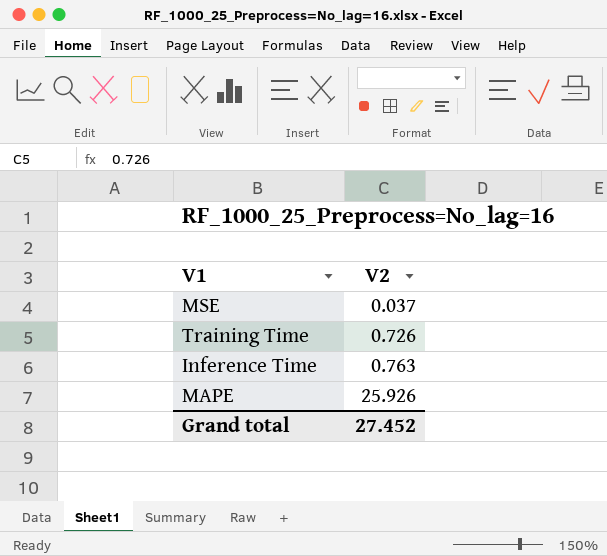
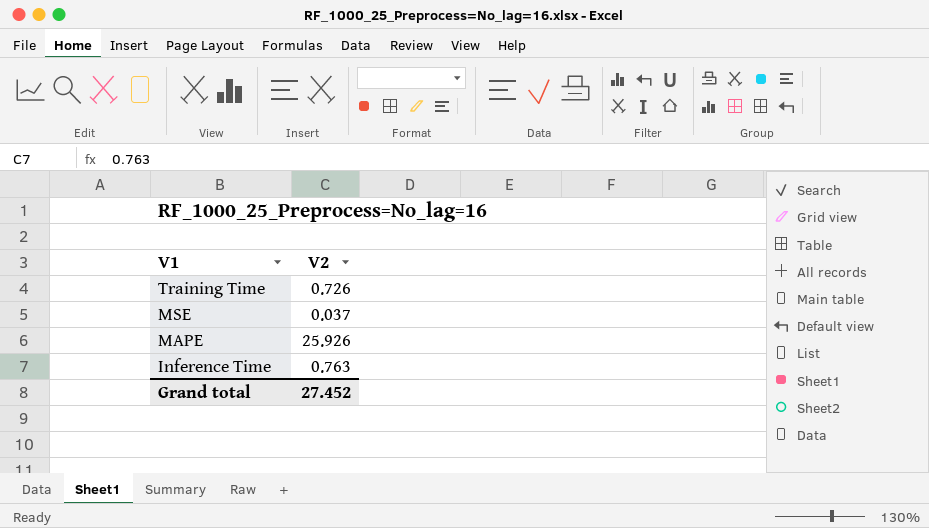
row order: V2 ascending -> V1 descending

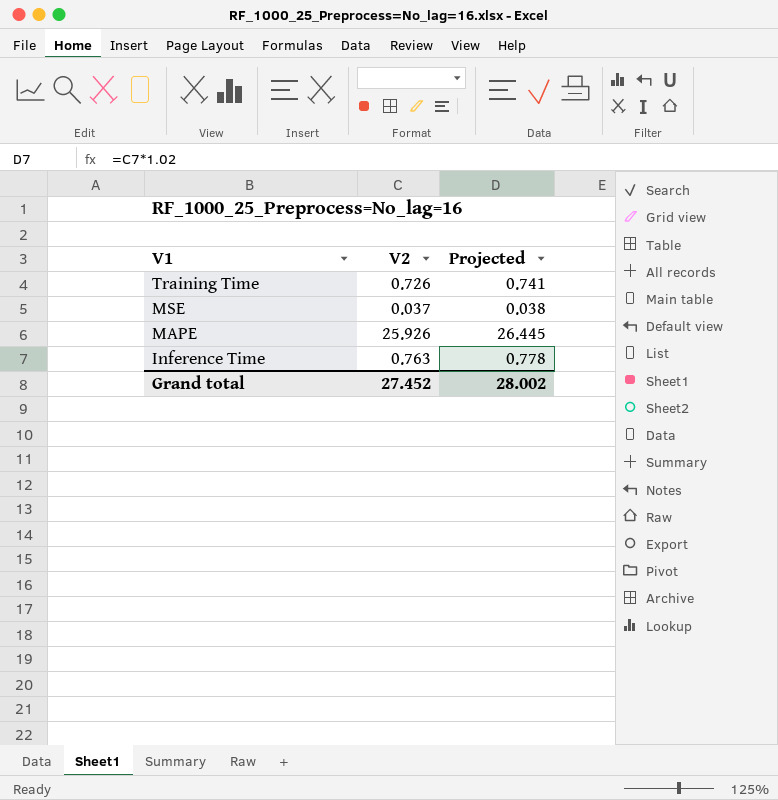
column Projected | formula: none -> [V2] * 1.02

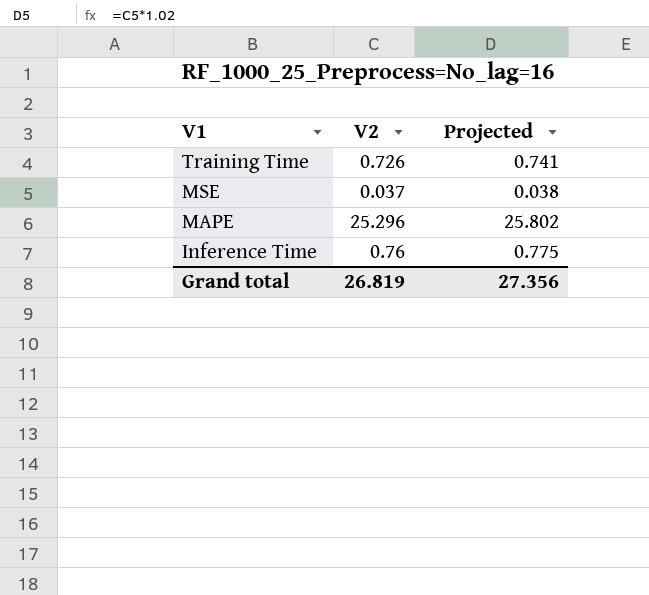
MAPE | V2: 25.926 -> 25.296
MAPE | Projected: 26.445 -> 25.802
Inference Time | V2: 0.763 -> 0.76
Inference Time | Projected: 0.778 -> 0.775
Grand total | V2: 27.452 -> 26.819
Grand total | Projected: 28.002 -> 27.356

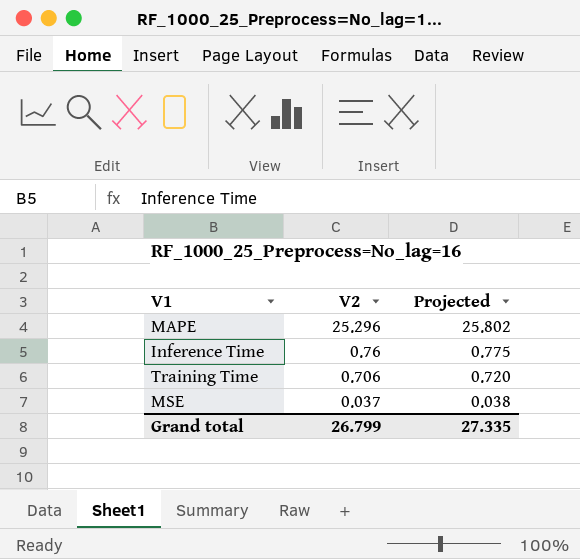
row order: V1 descending -> V2 descending
Training Time | V2: 0.726 -> 0.706
Training Time | Projected: 0.741 -> 0.720
Grand total | V2: 26.819 -> 26.799
Grand total | Projected: 27.356 -> 27.335

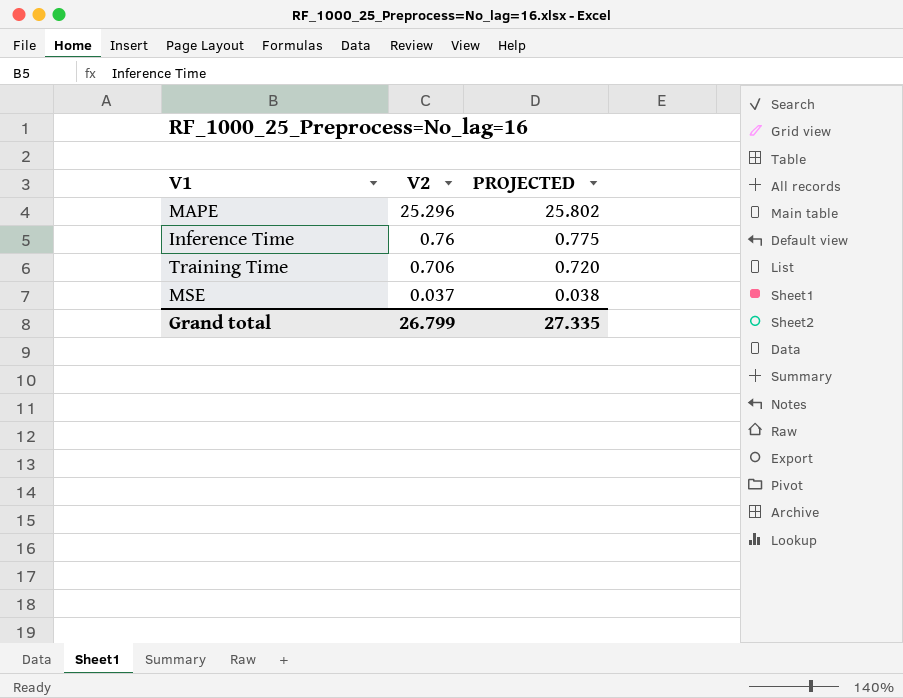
column name: Projected -> PROJECTED

